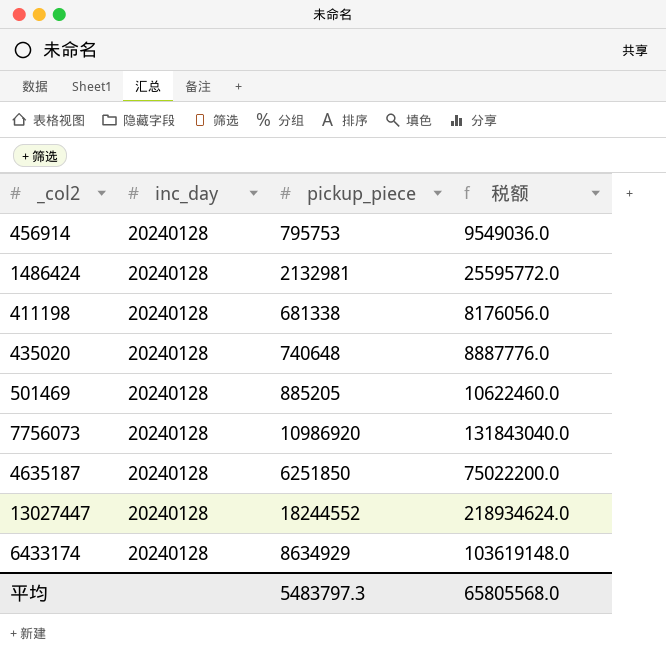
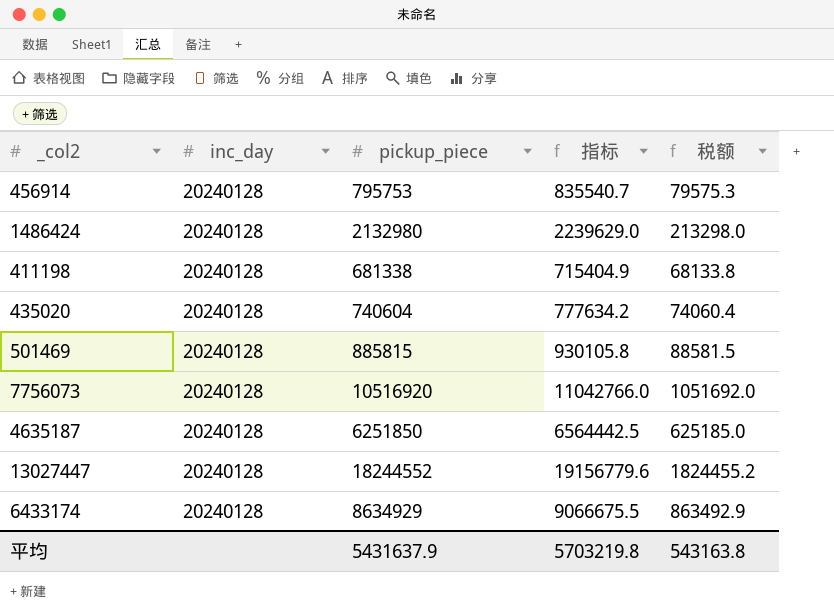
column 指标 | formula: none -> [pickup_piece] * 1.05
column 税额 | formula: [pickup_piece] * 12 -> [pickup_piece] * 0.1
1486424 | pickup_piece: 2132981 -> 2132980
435020 | pickup_piece: 740648 -> 740604
501469 | pickup_piece: 885205 -> 885815
7756073 | pickup_piece: 10986920 -> 10516920
平均 | pickup_piece: 5483797.3 -> 5431637.9
平均 | 税额: 65805568.0 -> 543163.8

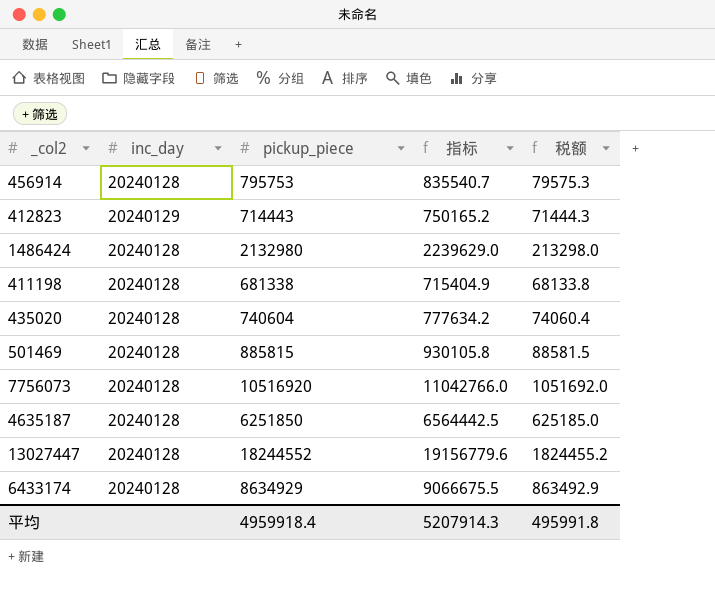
row 412823: none -> 20240129 | 714443 | 750165.2 | 71444.3
平均 | pickup_piece: 5431637.9 -> 4959918.4
平均 | 指标: 5703219.8 -> 5207914.3
平均 | 税额: 543163.8 -> 495991.8

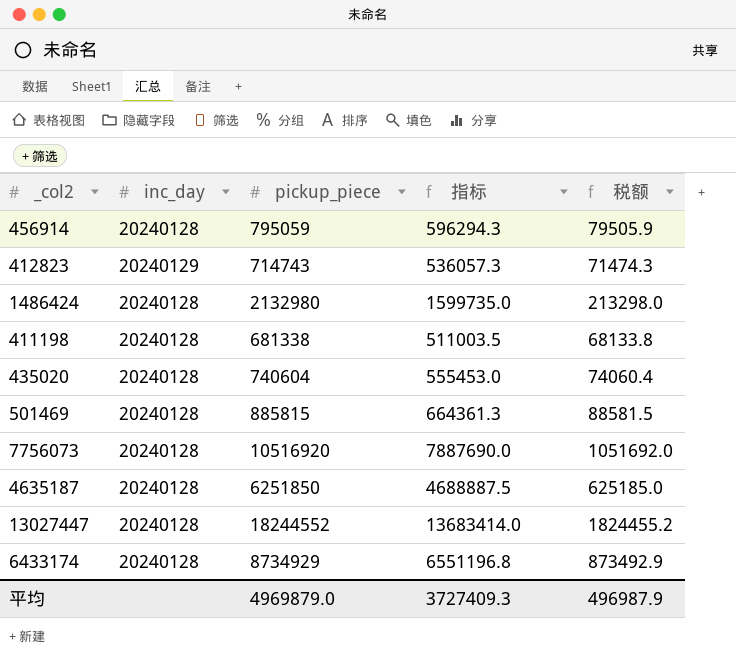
column 指标 | formula: [pickup_piece] * 1.05 -> [pickup_piece] * 0.75
456914 | pickup_piece: 795753 -> 795059
456914 | 税额: 79575.3 -> 79505.9
412823 | pickup_piece: 714443 -> 714743
412823 | 税额: 71444.3 -> 71474.3
6433174 | pickup_piece: 8634929 -> 8734929
6433174 | 税额: 863492.9 -> 873492.9
平均 | pickup_piece: 4959918.4 -> 4969879.0
平均 | 指标: 5207914.3 -> 3727409.3
平均 | 税额: 495991.8 -> 496987.9

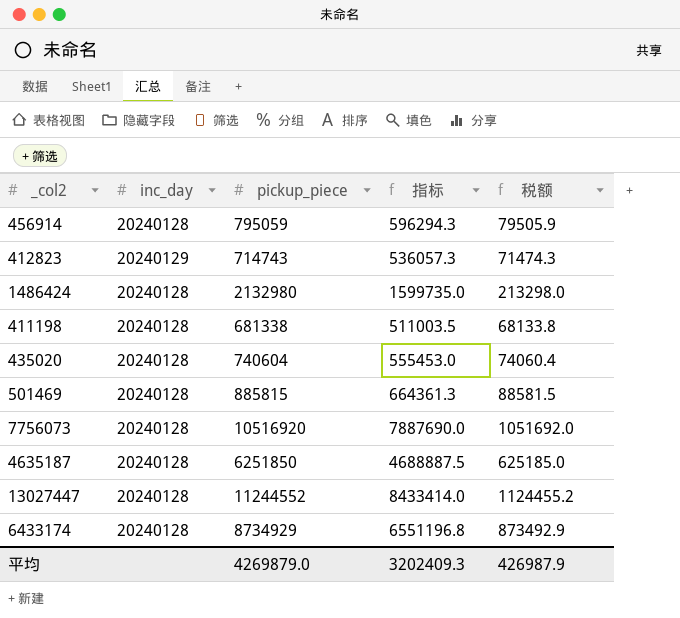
13027447 | pickup_piece: 18244552 -> 11244552
13027447 | 指标: 13683414.0 -> 8433414.0
13027447 | 税额: 1824455.2 -> 1124455.2
平均 | pickup_piece: 4969879.0 -> 4269879.0
平均 | 指标: 3727409.3 -> 3202409.3
平均 | 税额: 496987.9 -> 426987.9

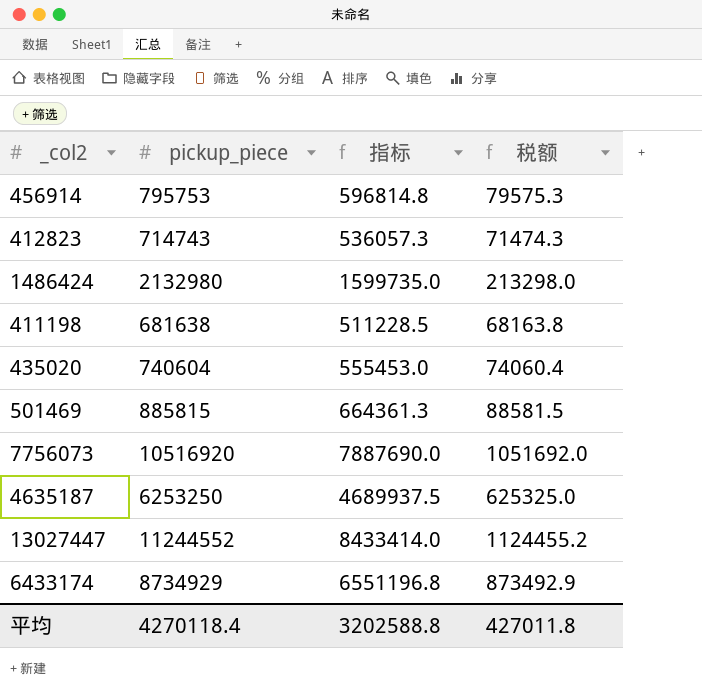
column inc_day | position: 2 -> none
456914 | pickup_piece: 795059 -> 795753
456914 | 指标: 596294.3 -> 596814.8
456914 | 税额: 79505.9 -> 79575.3
411198 | pickup_piece: 681338 -> 681638
411198 | 指标: 511003.5 -> 511228.5
411198 | 税额: 68133.8 -> 68163.8
4635187 | pickup_piece: 6251850 -> 6253250
4635187 | 指标: 4688887.5 -> 4689937.5
4635187 | 税额: 625185.0 -> 625325.0
平均 | pickup_piece: 4269879.0 -> 4270118.4
平均 | 指标: 3202409.3 -> 3202588.8
平均 | 税额: 426987.9 -> 427011.8

